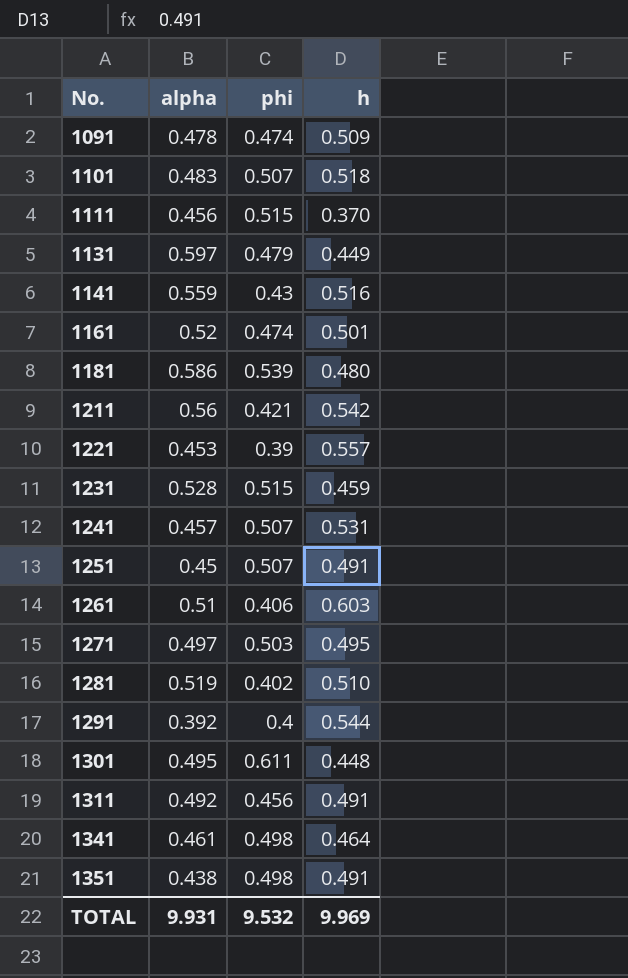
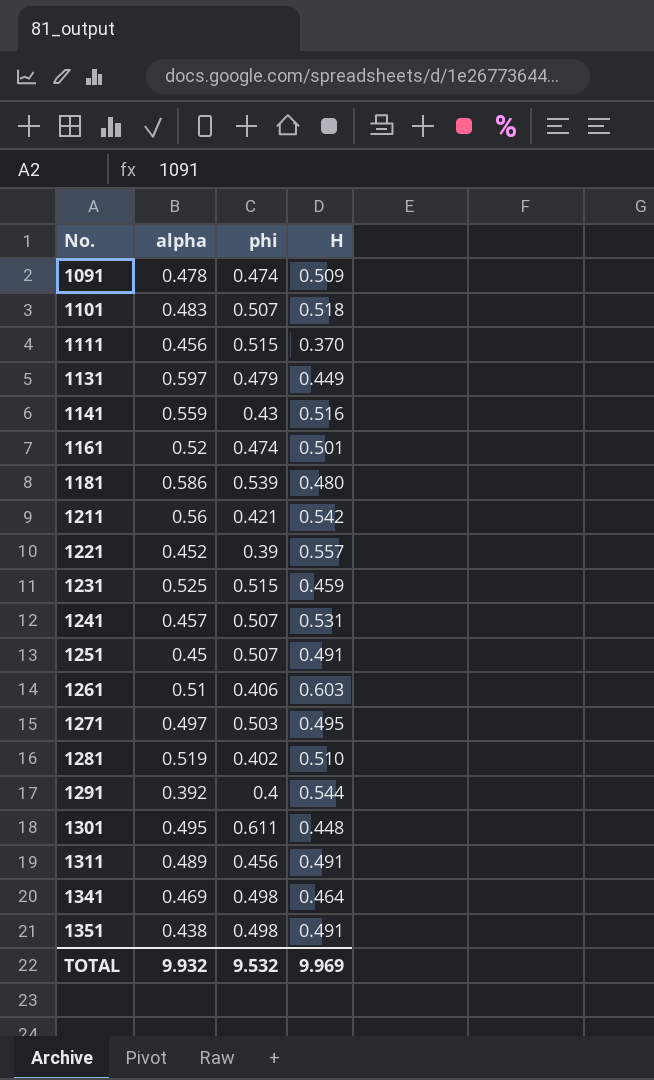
column name: h -> H
1221 | alpha: 0.453 -> 0.452
1231 | alpha: 0.528 -> 0.525
1311 | alpha: 0.492 -> 0.489
1341 | alpha: 0.461 -> 0.469
TOTAL | alpha: 9.931 -> 9.932

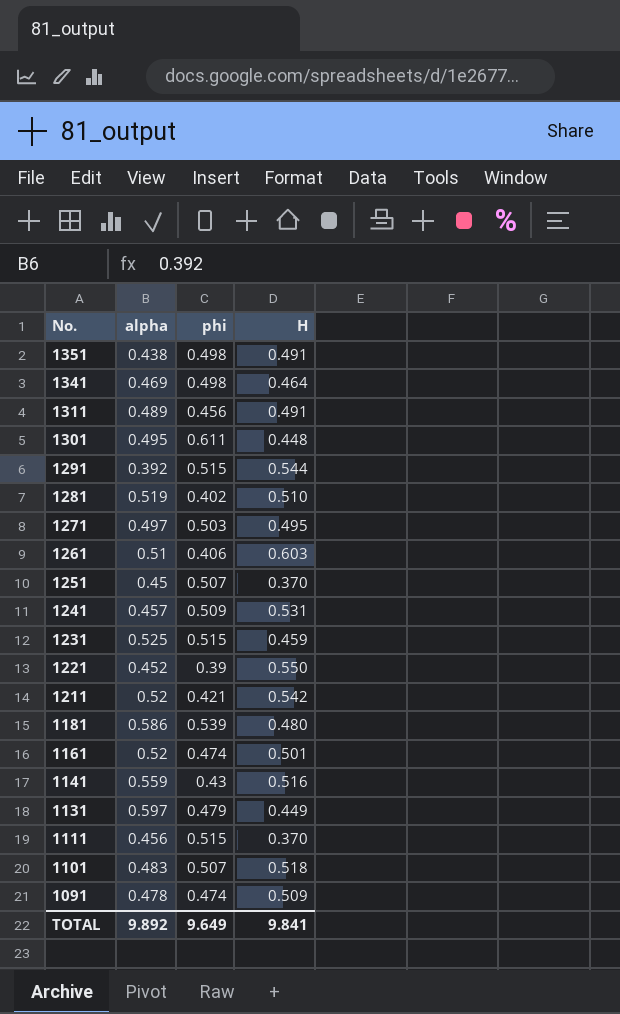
row order: No. ascending -> No. descending
1291 | phi: 0.4 -> 0.515
1251 | H: 0.491 -> 0.370
1241 | phi: 0.507 -> 0.509
1221 | H: 0.557 -> 0.550
1211 | alpha: 0.56 -> 0.52
TOTAL | alpha: 9.932 -> 9.892
TOTAL | phi: 9.532 -> 9.649
TOTAL | H: 9.969 -> 9.841

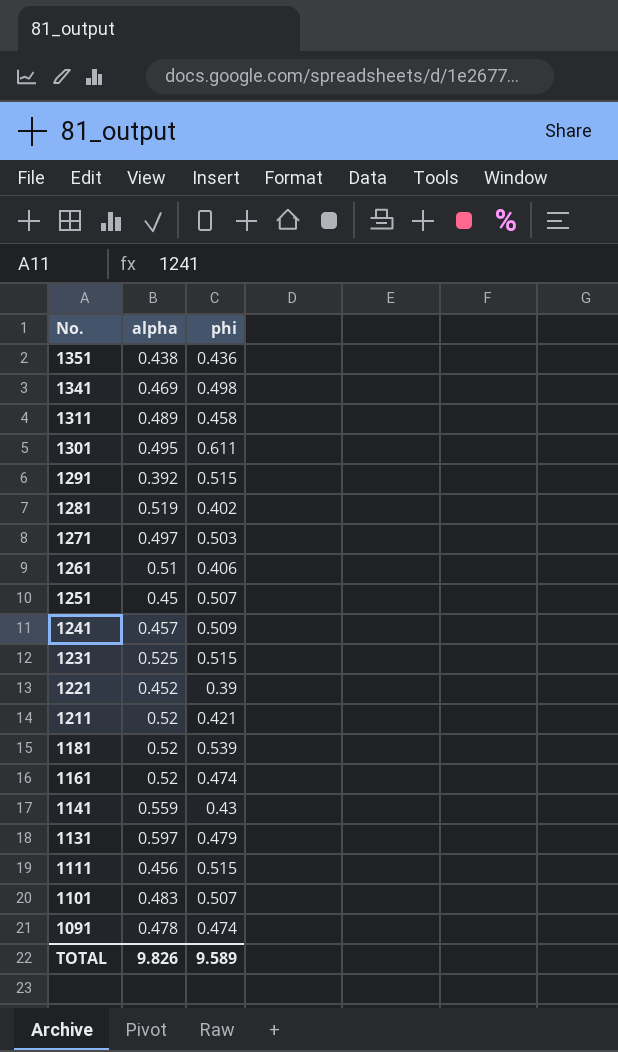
column H | position: 4 -> none
1351 | phi: 0.498 -> 0.436
1311 | phi: 0.456 -> 0.458
1181 | alpha: 0.586 -> 0.52
TOTAL | alpha: 9.892 -> 9.826
TOTAL | phi: 9.649 -> 9.589

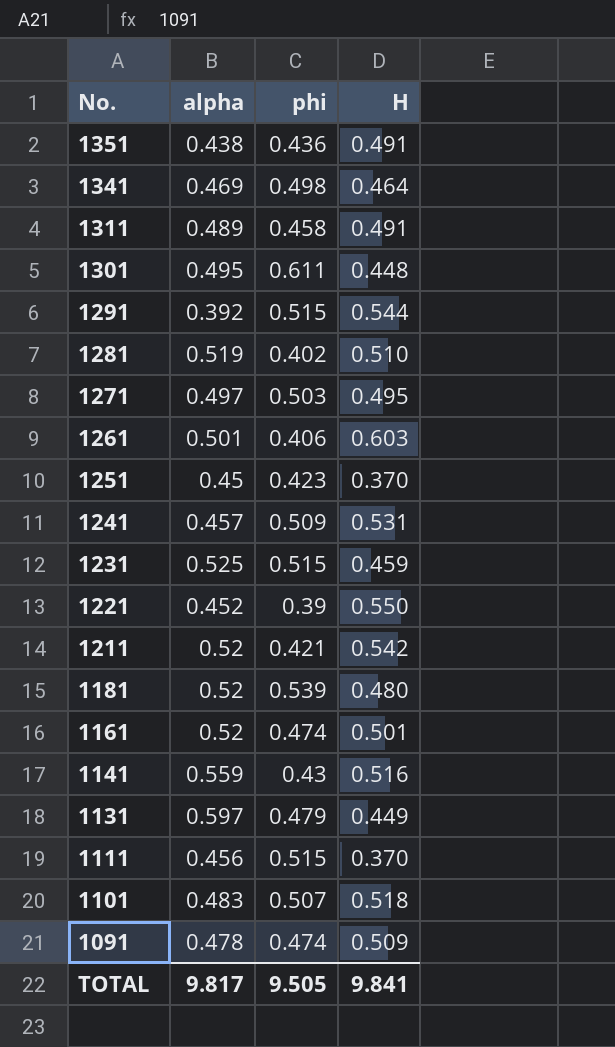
column H | position: none -> 4
1261 | alpha: 0.51 -> 0.501
1251 | phi: 0.507 -> 0.423
TOTAL | alpha: 9.826 -> 9.817
TOTAL | phi: 9.589 -> 9.505

